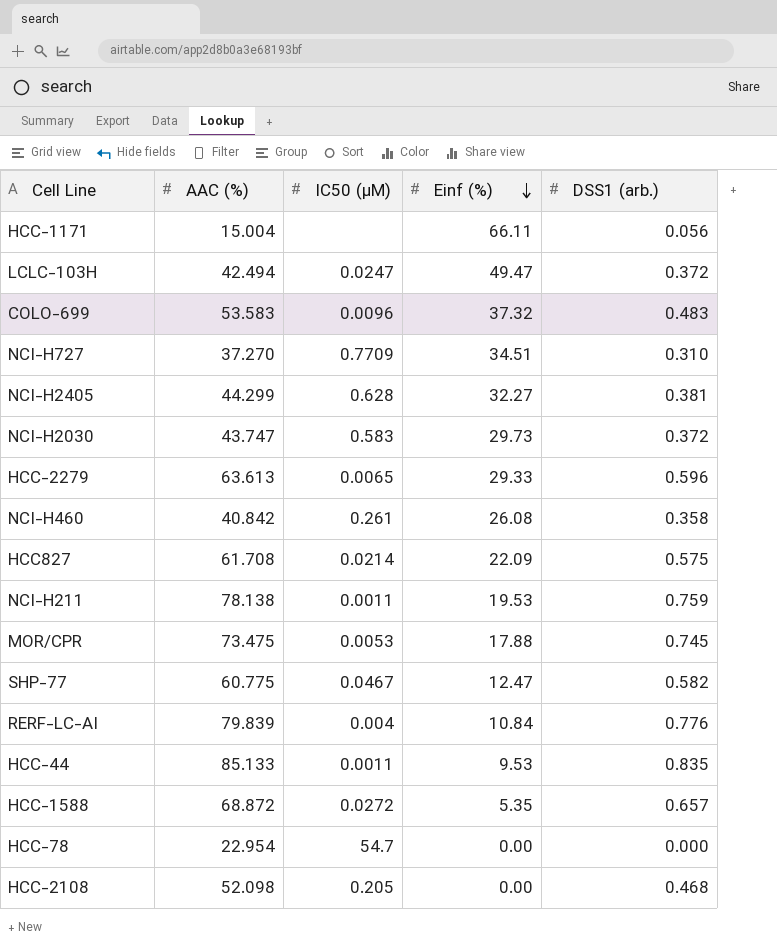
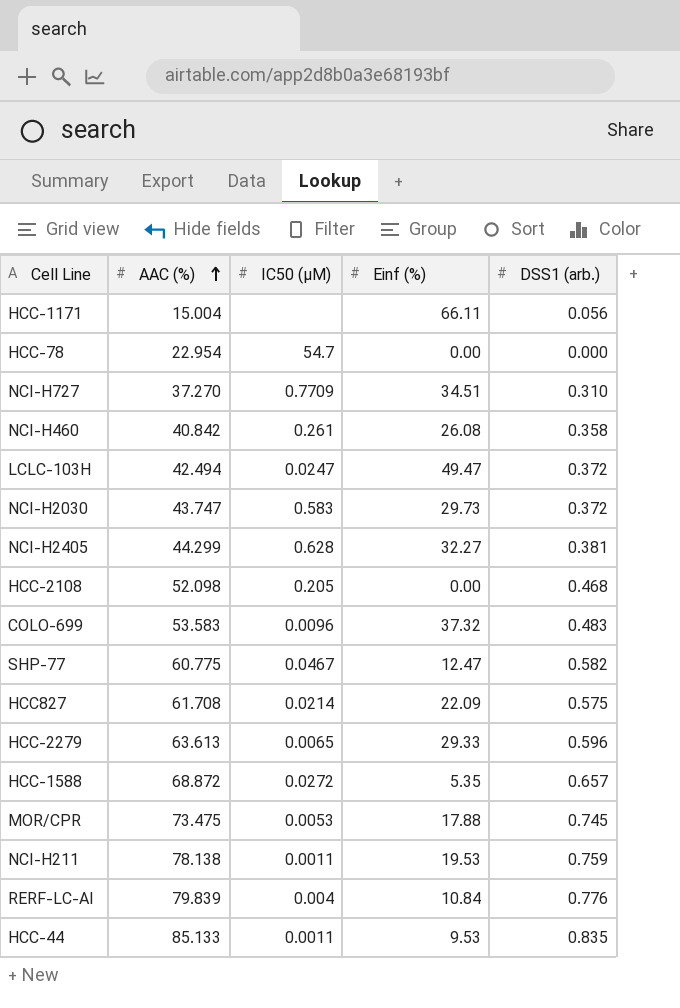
row order: Einf (%) descending -> AAC (%) ascending

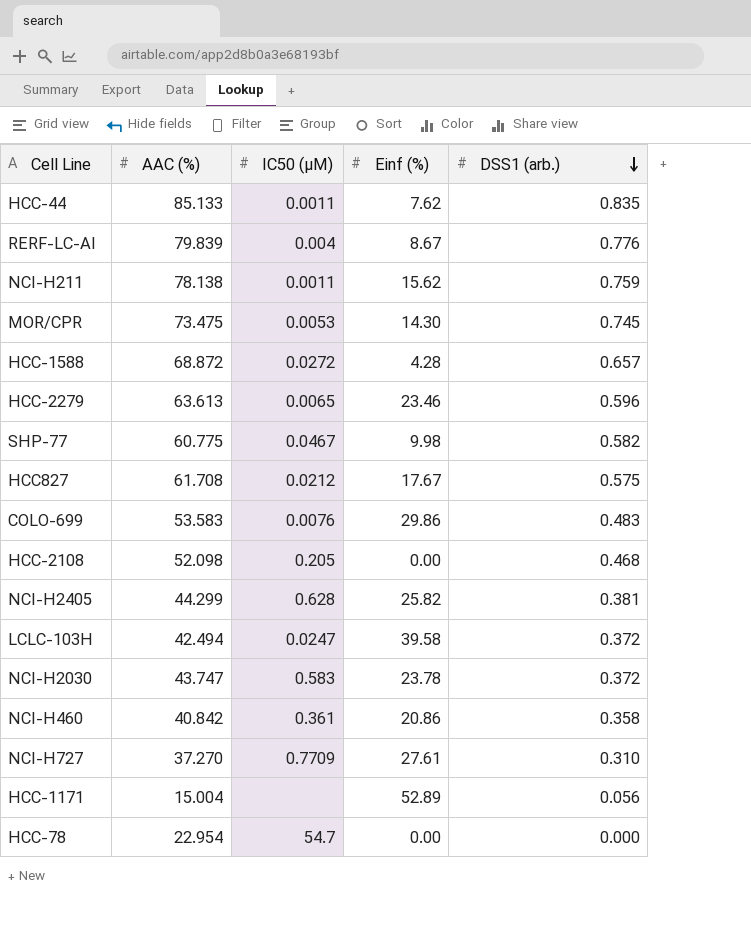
row order: AAC (%) ascending -> DSS1 (arb.) descending
HCC-44 | Einf (%): 9.53 -> 7.62
RERF-LC-AI | Einf (%): 10.84 -> 8.67
NCI-H211 | Einf (%): 19.53 -> 15.62
MOR/CPR | Einf (%): 17.88 -> 14.30
HCC-1588 | Einf (%): 5.35 -> 4.28
HCC-2279 | Einf (%): 29.33 -> 23.46
SHP-77 | Einf (%): 12.47 -> 9.98
HCC827 | IC50 (µM): 0.0214 -> 0.0212
HCC827 | Einf (%): 22.09 -> 17.67
COLO-699 | IC50 (µM): 0.0096 -> 0.0076
COLO-699 | Einf (%): 37.32 -> 29.86
NCI-H2405 | Einf (%): 32.27 -> 25.82
LCLC-103H | Einf (%): 49.47 -> 39.58
NCI-H2030 | Einf (%): 29.73 -> 23.78
NCI-H460 | IC50 (µM): 0.261 -> 0.361
NCI-H460 | Einf (%): 26.08 -> 20.86
NCI-H727 | Einf (%): 34.51 -> 27.61
HCC-1171 | Einf (%): 66.11 -> 52.89

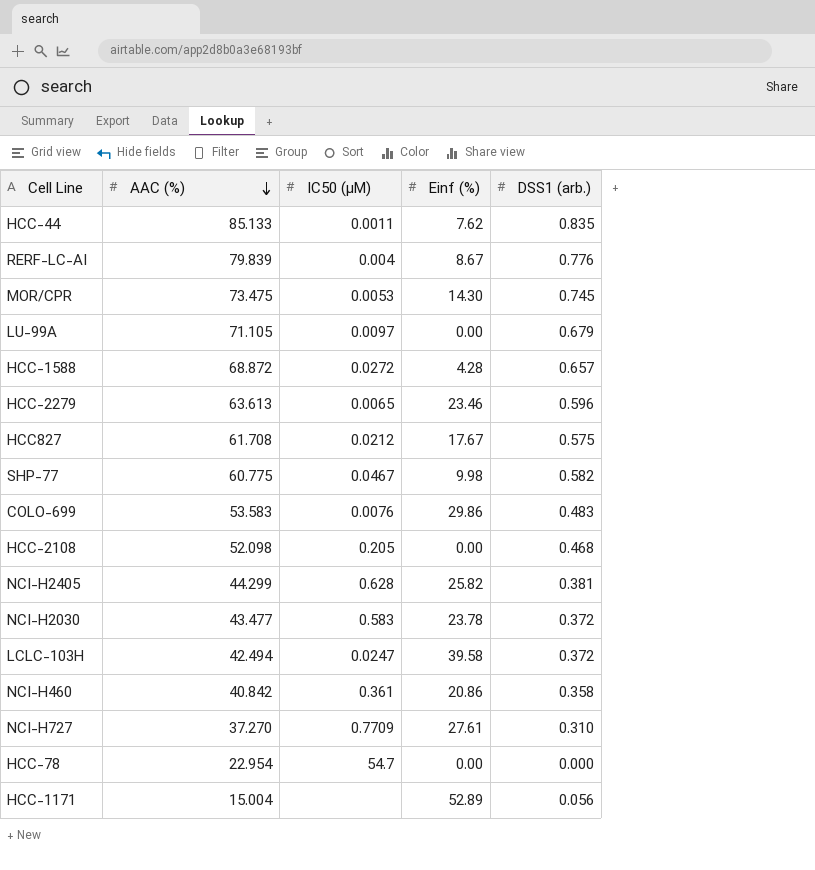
row order: DSS1 (arb.) descending -> AAC (%) descending
row NCI-H211: 78.138 | 0.0011 | 15.62 | 0.759 -> none
row LU-99A: none -> 71.105 | 0.0097 | 0.00 | 0.679
NCI-H2030 | AAC (%): 43.747 -> 43.477

